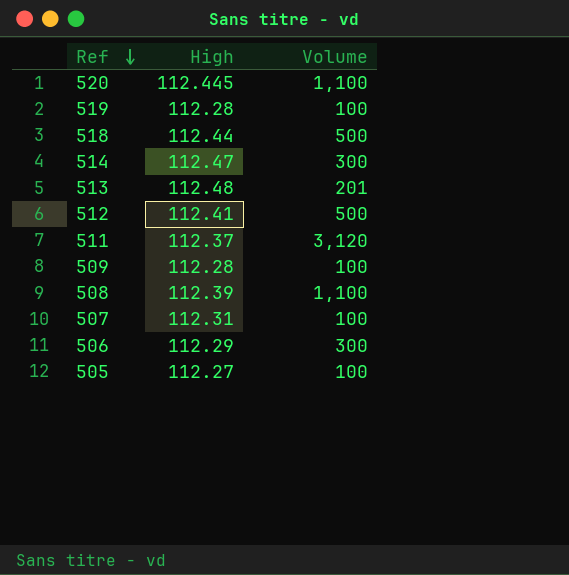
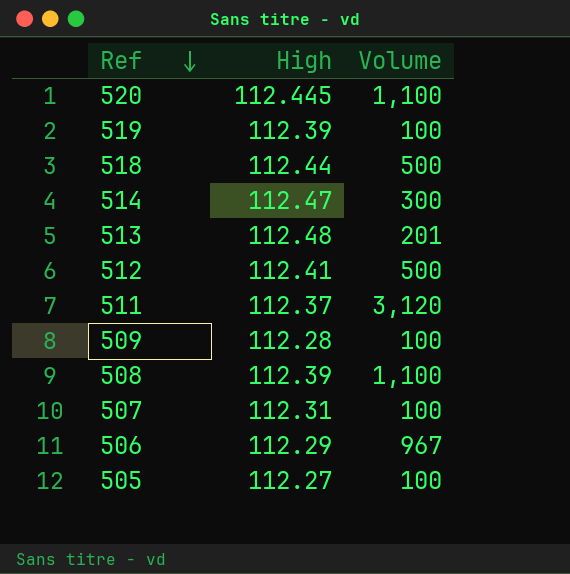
519 | High: 112.28 -> 112.39
506 | Volume: 300 -> 967

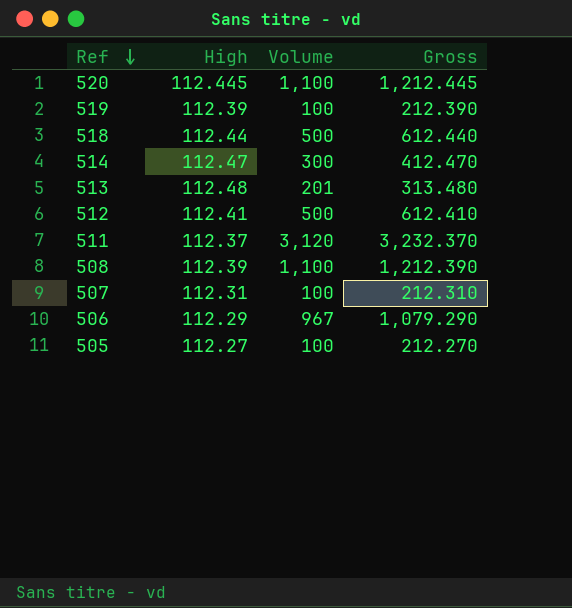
column Gross | formula: none -> [High] + [Volume]
row 509: 112.28 | 100 -> none

